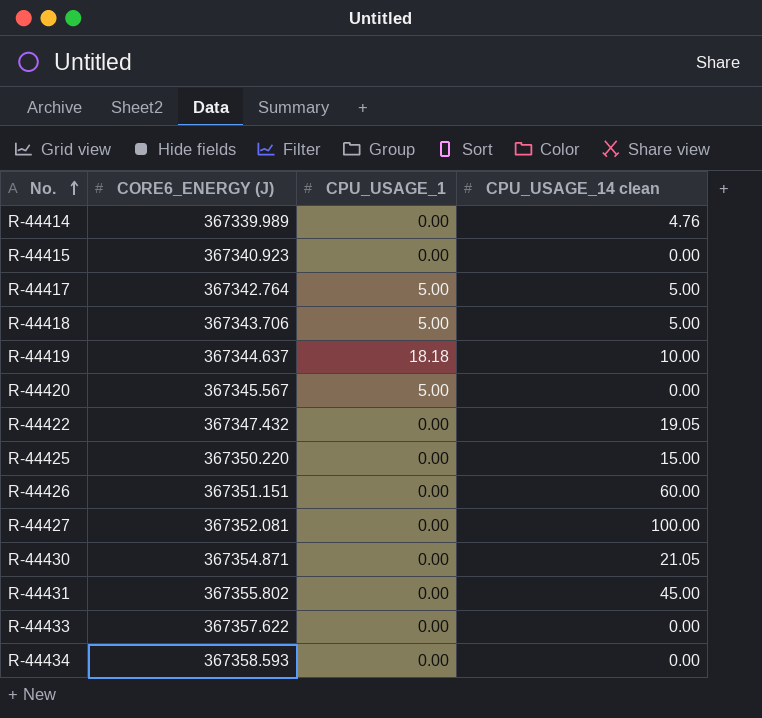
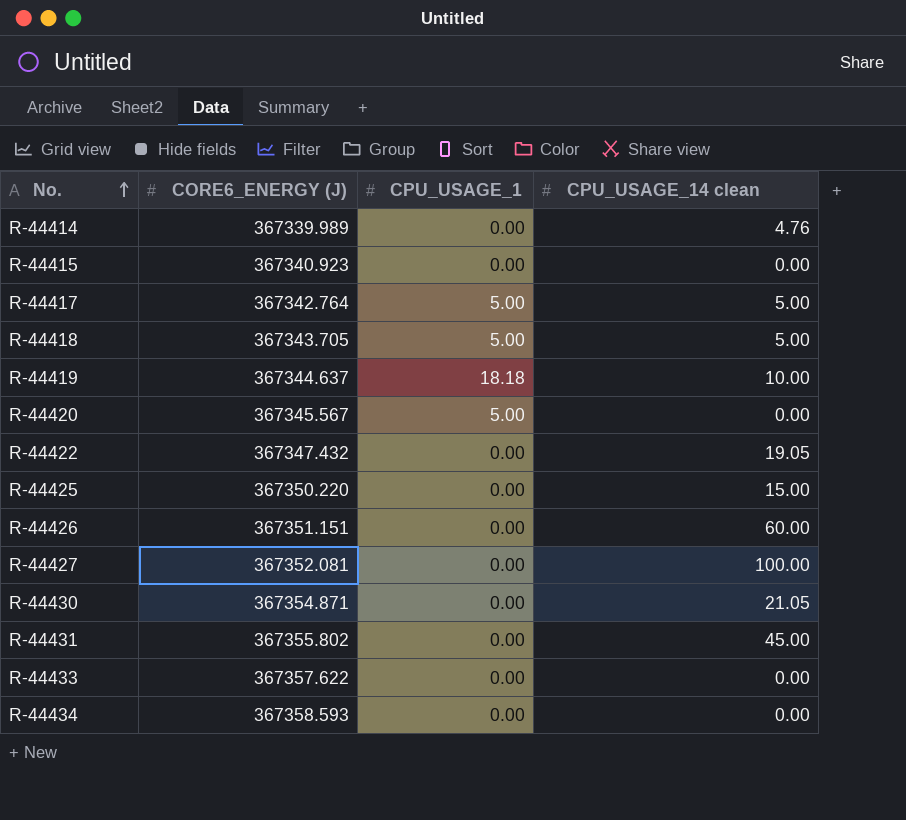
R-44418 | CORE6_ENERGY (J): 367343.706 -> 367343.705

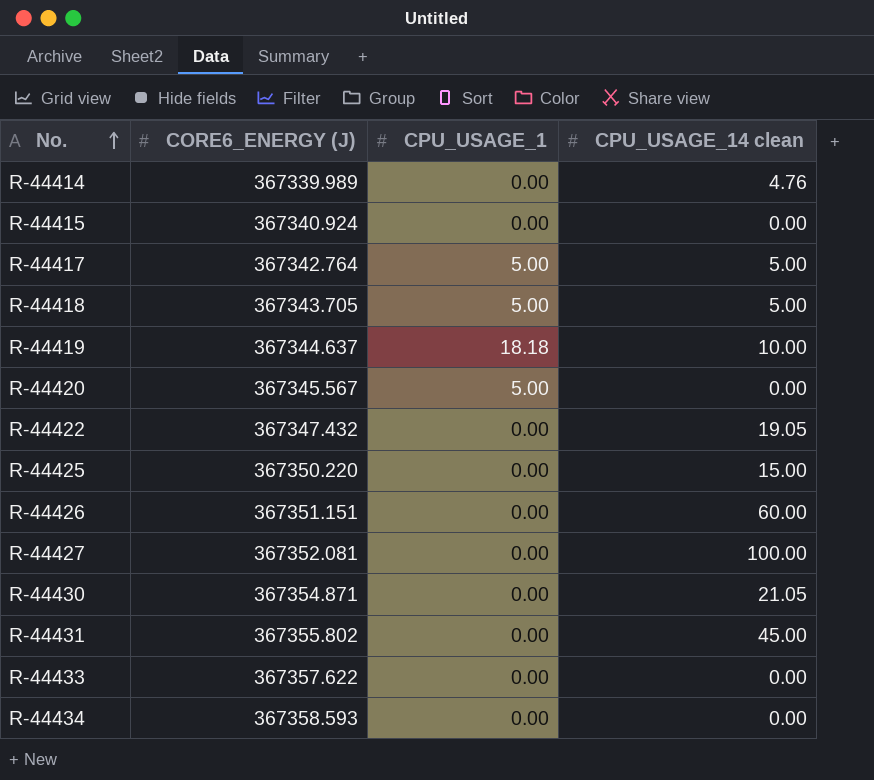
R-44415 | CORE6_ENERGY (J): 367340.923 -> 367340.924

